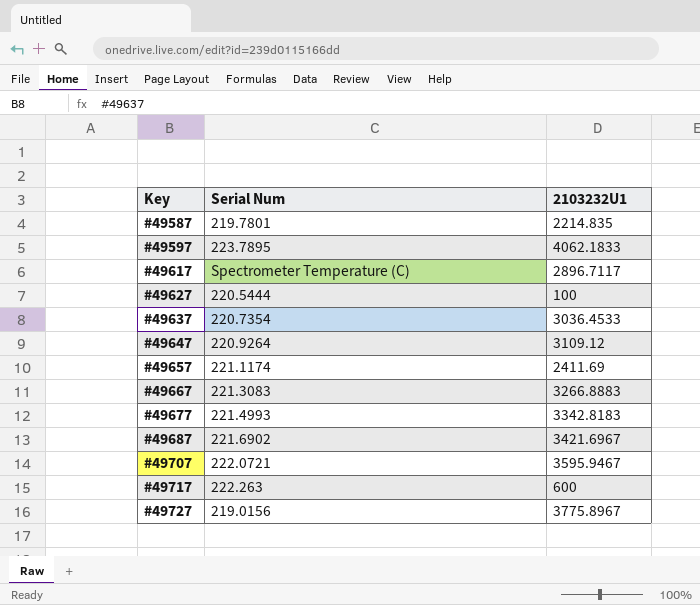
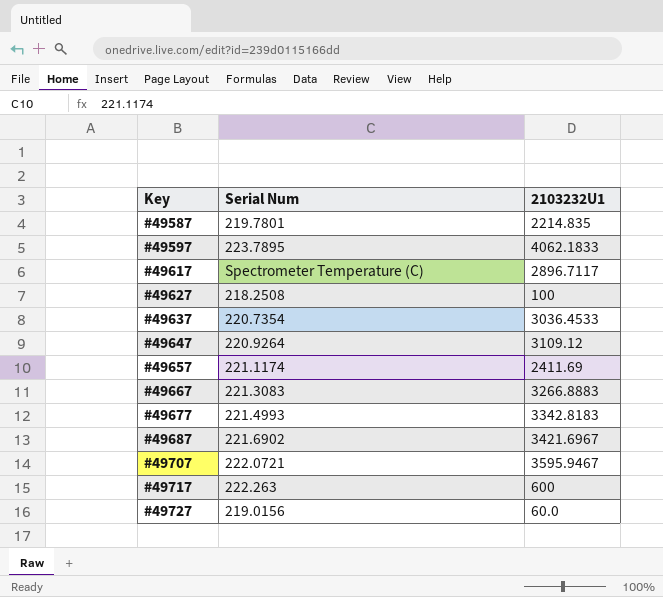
#49627 | Serial Num: 220.5444 -> 218.2508
#49727 | 2103232U1: 3775.8967 -> 60.0

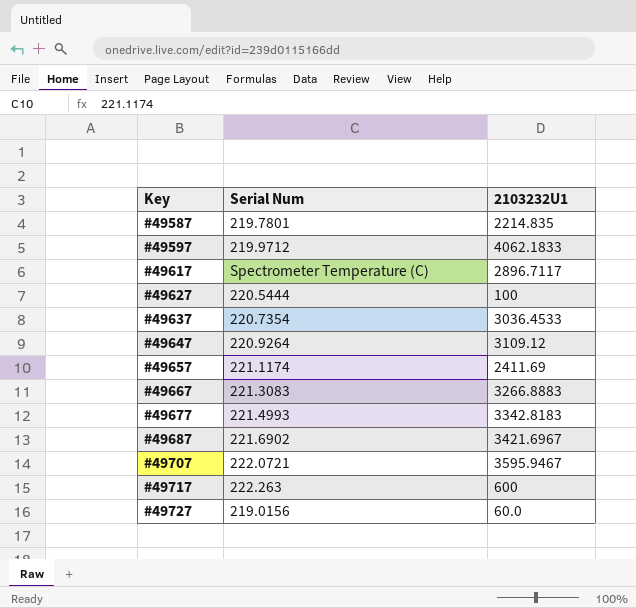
#49597 | Serial Num: 223.7895 -> 219.9712
#49627 | Serial Num: 218.2508 -> 220.5444

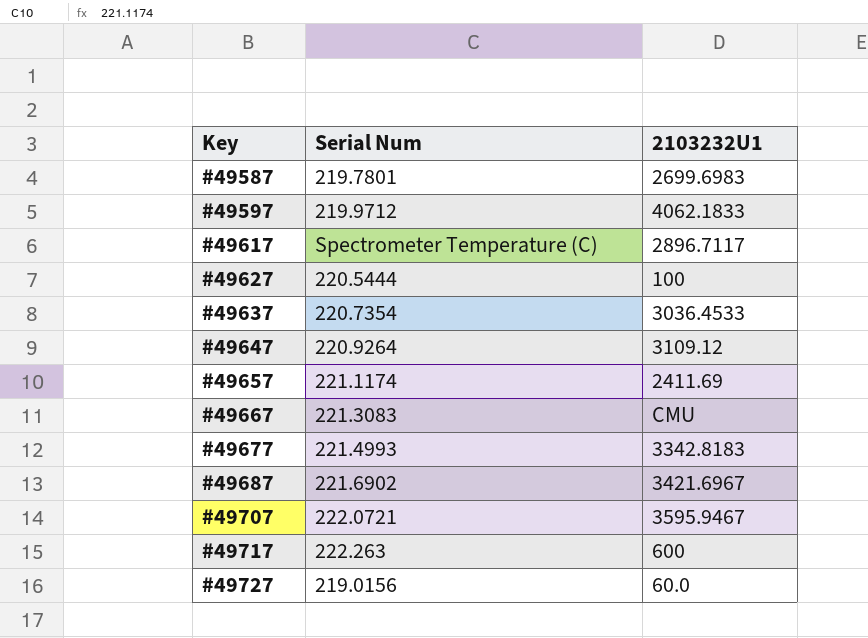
#49587 | 2103232U1: 2214.835 -> 2699.6983
#49667 | 2103232U1: 3266.8883 -> CMU

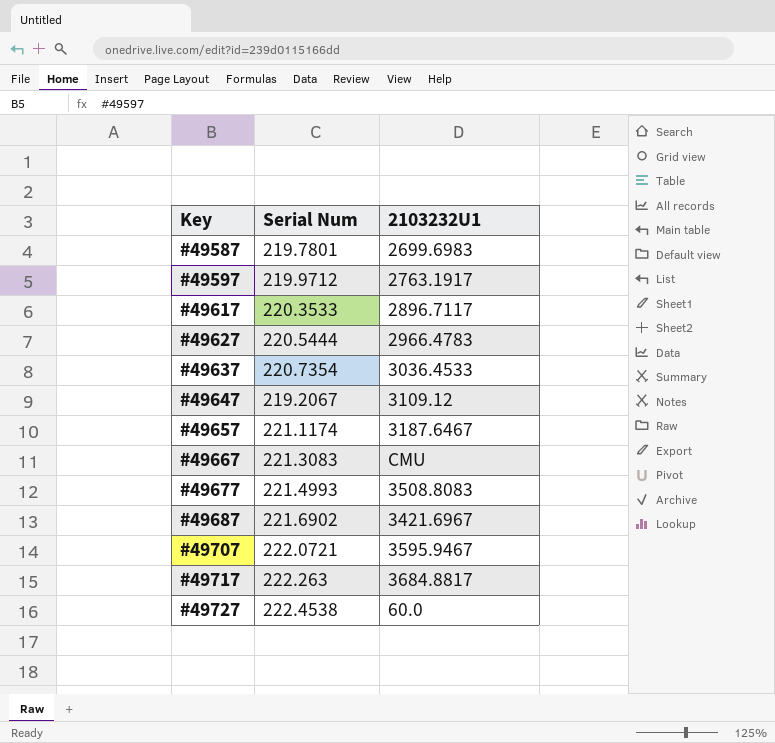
#49597 | 2103232U1: 4062.1833 -> 2763.1917
#49617 | Serial Num: Spectrometer Temperature (C) -> 220.3533
#49627 | 2103232U1: 100 -> 2966.4783
#49647 | Serial Num: 220.9264 -> 219.2067
#49657 | 2103232U1: 2411.69 -> 3187.6467
#49677 | 2103232U1: 3342.8183 -> 3508.8083
#49717 | 2103232U1: 600 -> 3684.8817
#49727 | Serial Num: 219.0156 -> 222.4538

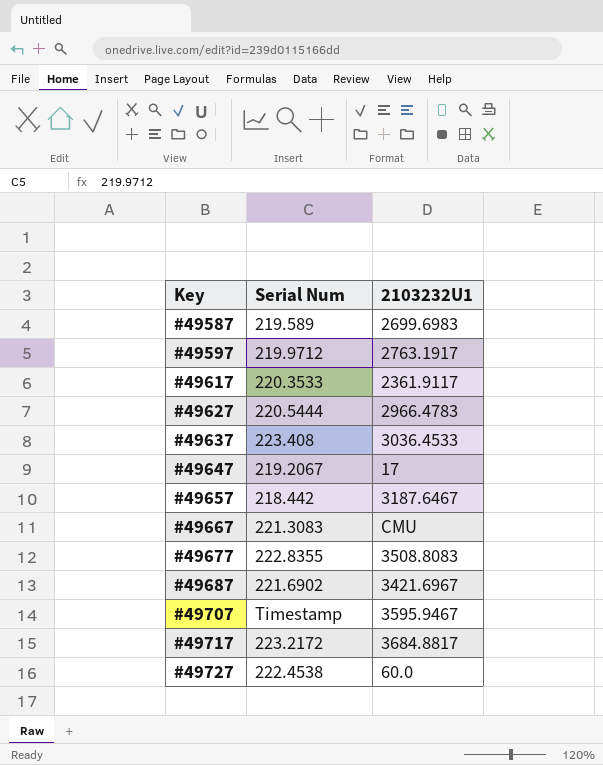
#49587 | Serial Num: 219.7801 -> 219.589
#49617 | 2103232U1: 2896.7117 -> 2361.9117
#49637 | Serial Num: 220.7354 -> 223.408
#49647 | 2103232U1: 3109.12 -> 17
#49657 | Serial Num: 221.1174 -> 218.442
#49677 | Serial Num: 221.4993 -> 222.8355
#49707 | Serial Num: 222.0721 -> Timestamp
#49717 | Serial Num: 222.263 -> 223.2172

